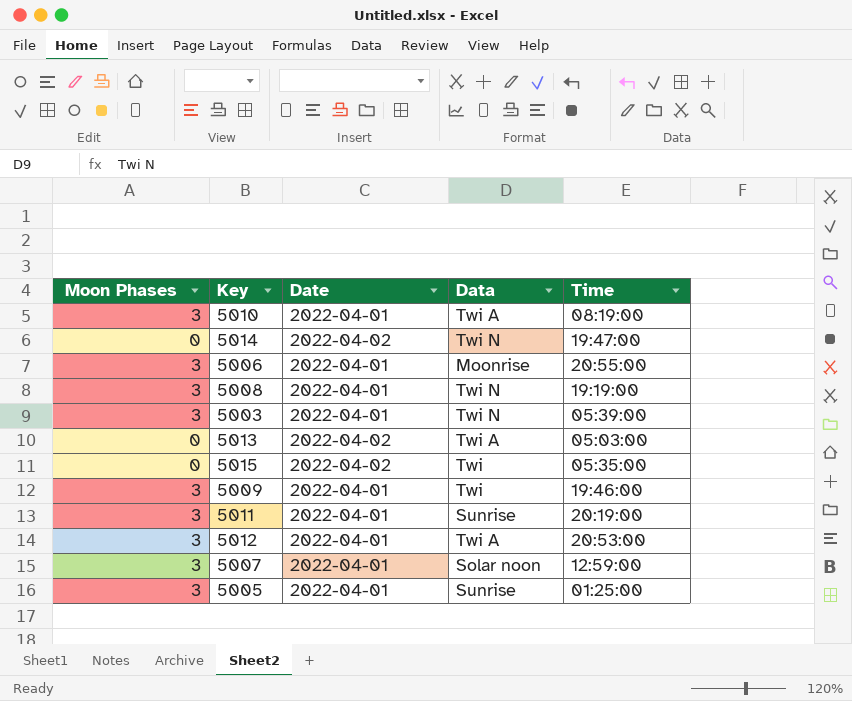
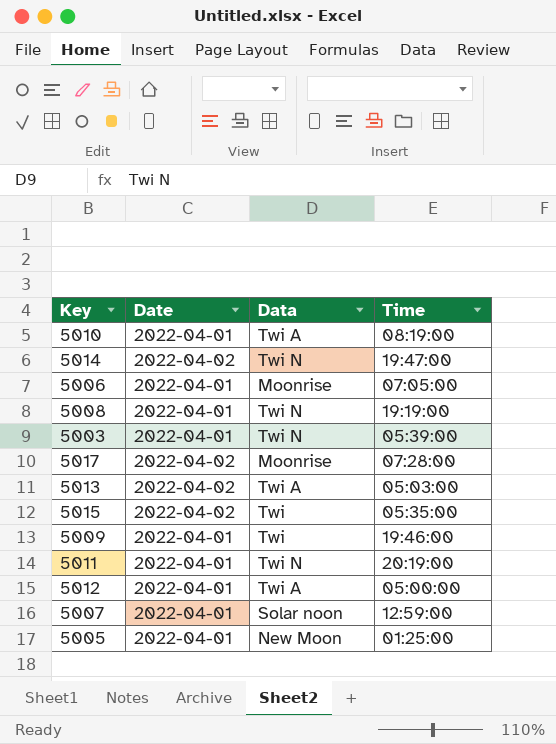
column Moon Phases | position: 1 -> none
5006 | Time: 20:55:00 -> 07:05:00
row 5017: none -> 2022-04-02 | Moonrise | 07:28:00
5011 | Data: Sunrise -> Twi N
5012 | Time: 20:53:00 -> 05:00:00
5005 | Data: Sunrise -> New Moon

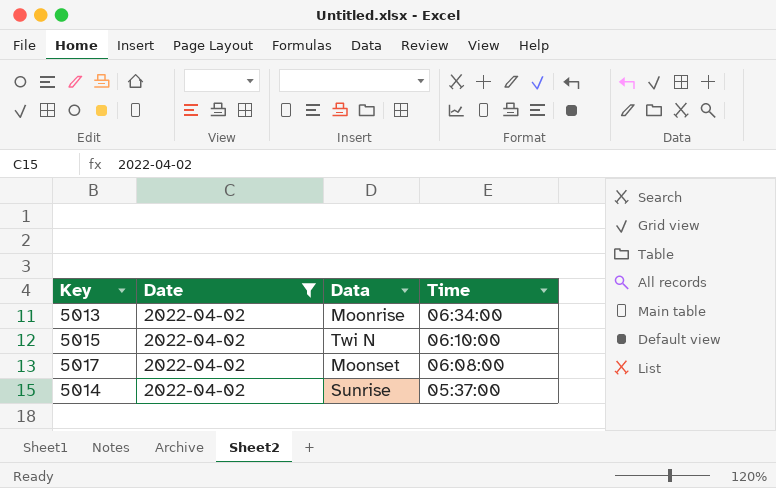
filter: none -> Date = 2022-04-02
row order: none -> Time descending
5013 | Data: Twi A -> Moonrise
5013 | Time: 05:03:00 -> 06:34:00
5015 | Data: Twi -> Twi N
5015 | Time: 05:35:00 -> 06:10:00
5017 | Data: Moonrise -> Moonset
5017 | Time: 07:28:00 -> 06:08:00
5014 | Data: Twi N -> Sunrise
5014 | Time: 19:47:00 -> 05:37:00

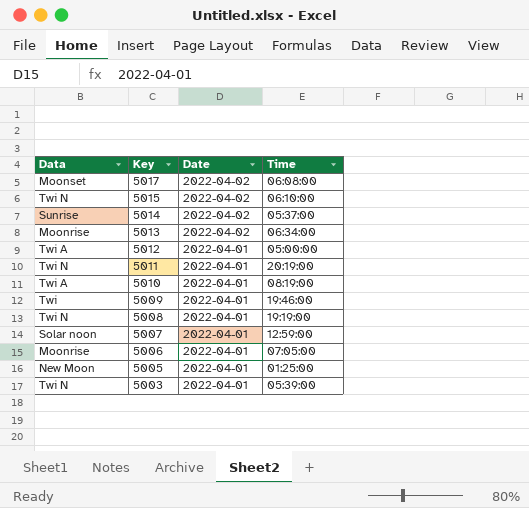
filter: Date = 2022-04-02 -> none
row order: Time descending -> Key descending
column Data | position: 3 -> 1

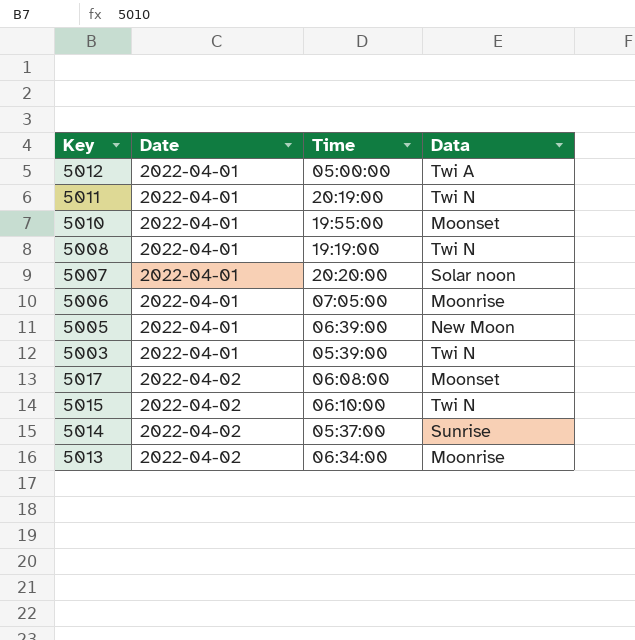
row order: Key descending -> Date ascending
column Data | position: 1 -> 4
row 5009: Twi | 2022-04-01 | 19:46:00 -> none
5010 | Time: 08:19:00 -> 19:55:00
5010 | Data: Twi A -> Moonset
5007 | Time: 12:59:00 -> 20:20:00
5005 | Time: 01:25:00 -> 06:39:00

